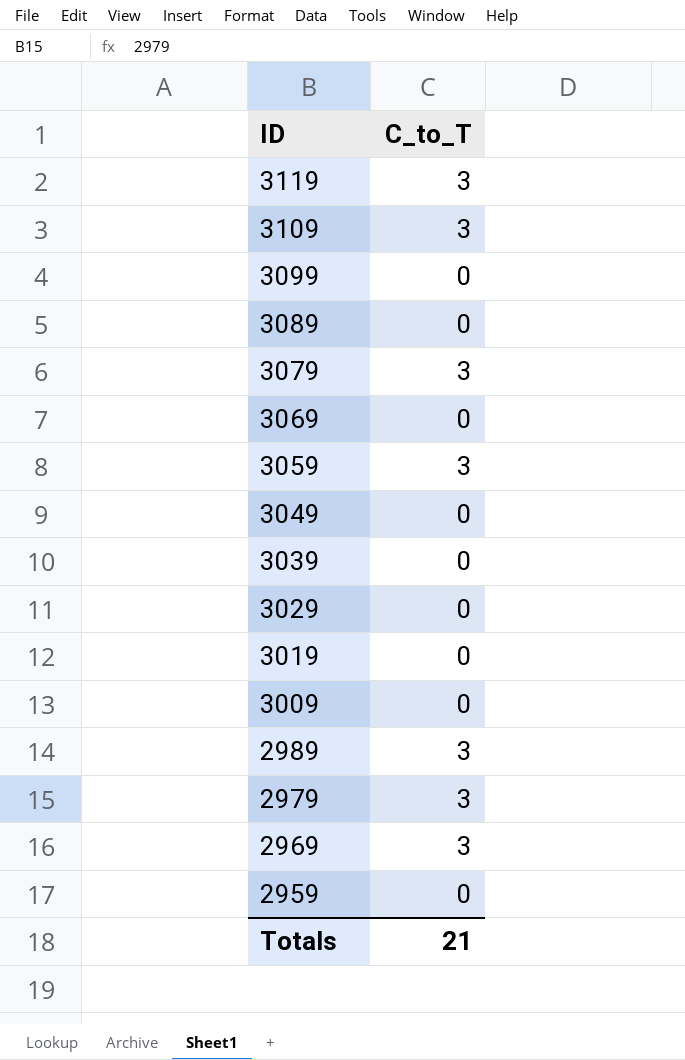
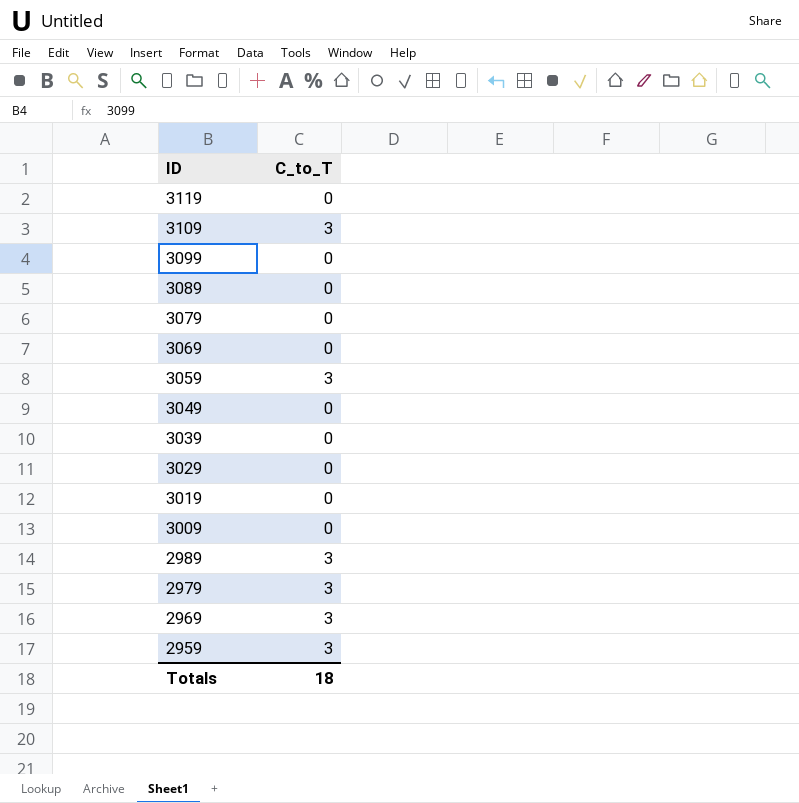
3119 | C_to_T: 3 -> 0
3079 | C_to_T: 3 -> 0
2959 | C_to_T: 0 -> 3
Totals | C_to_T: 21 -> 18

